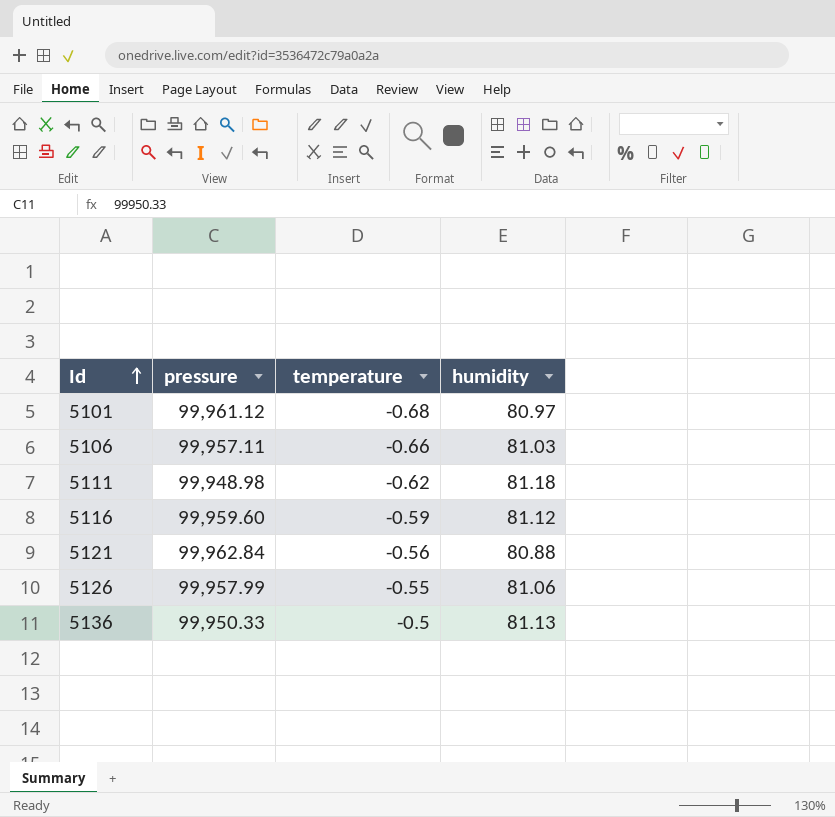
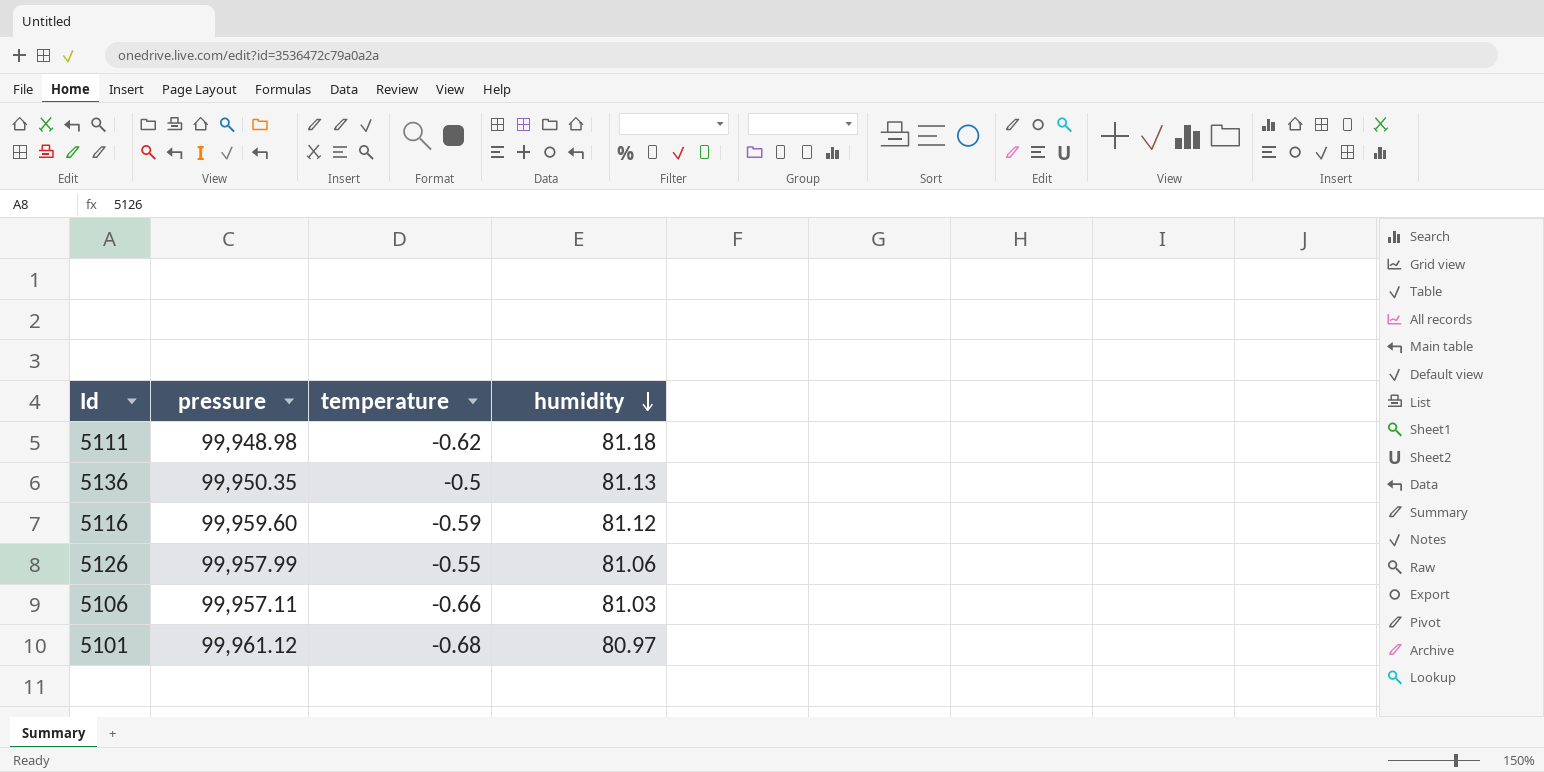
row order: Id ascending -> humidity descending
row 5121: 99,962.84 | -0.56 | 80.88 -> none
5136 | pressure: 99,950.33 -> 99,950.35

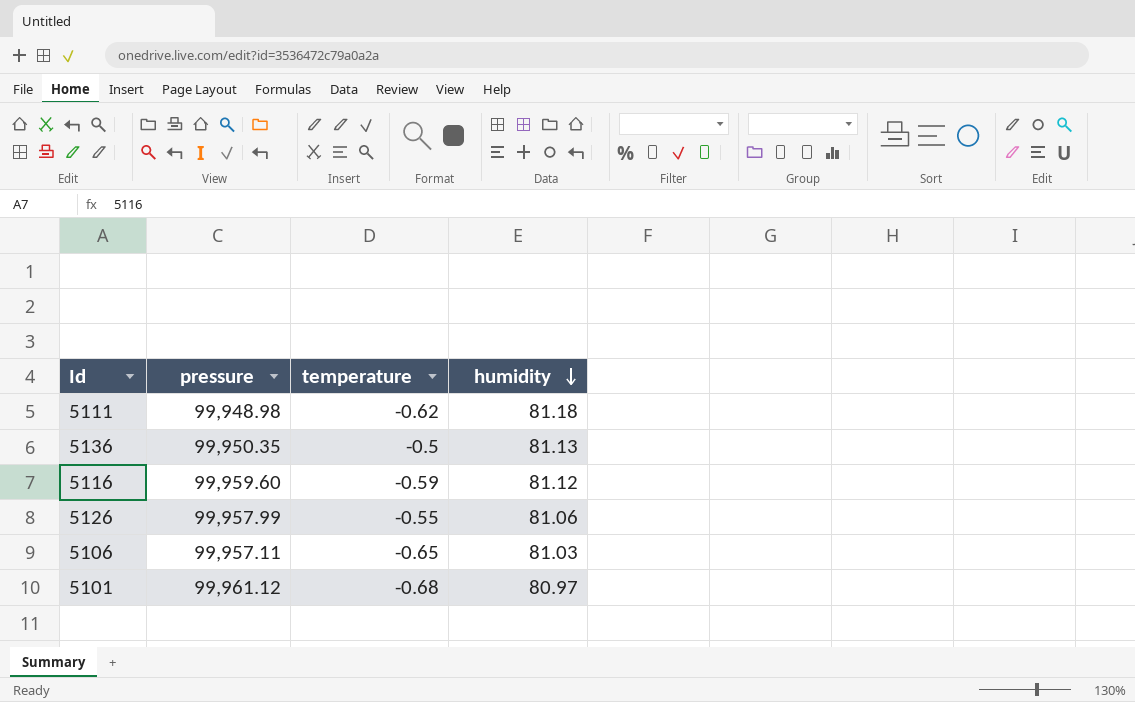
5106 | temperature: -0.66 -> -0.65

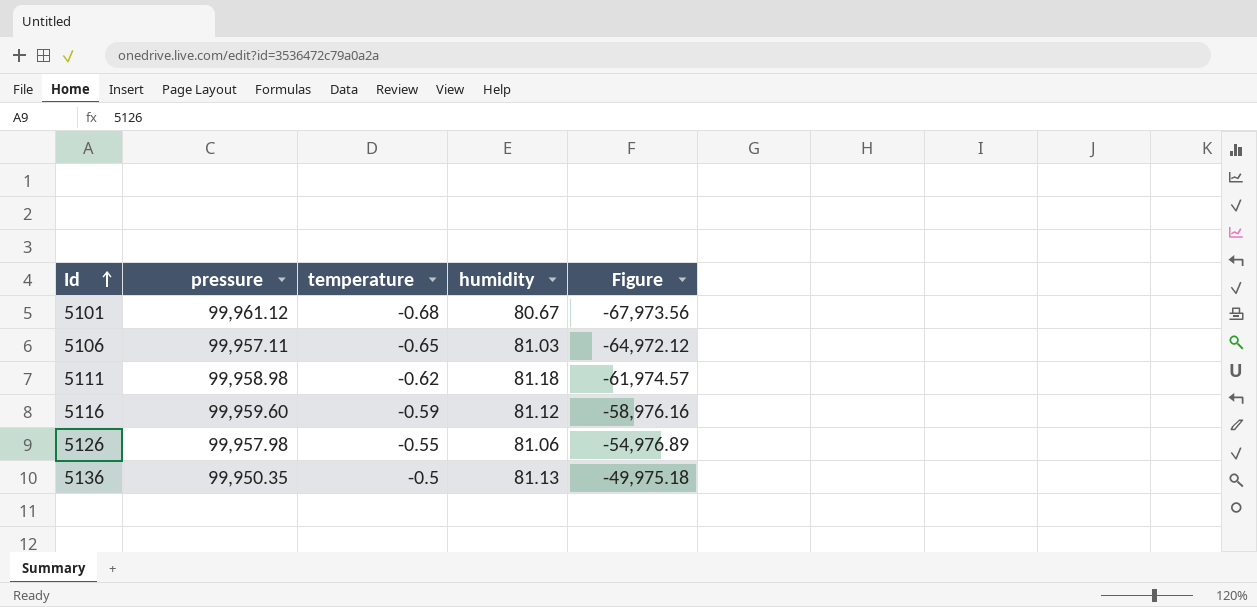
row order: humidity descending -> Id ascending
column Figure | formula: none -> [pressure] * [temperature]
5101 | humidity: 80.97 -> 80.67
5111 | pressure: 99,948.98 -> 99,958.98
5126 | pressure: 99,957.99 -> 99,957.98

